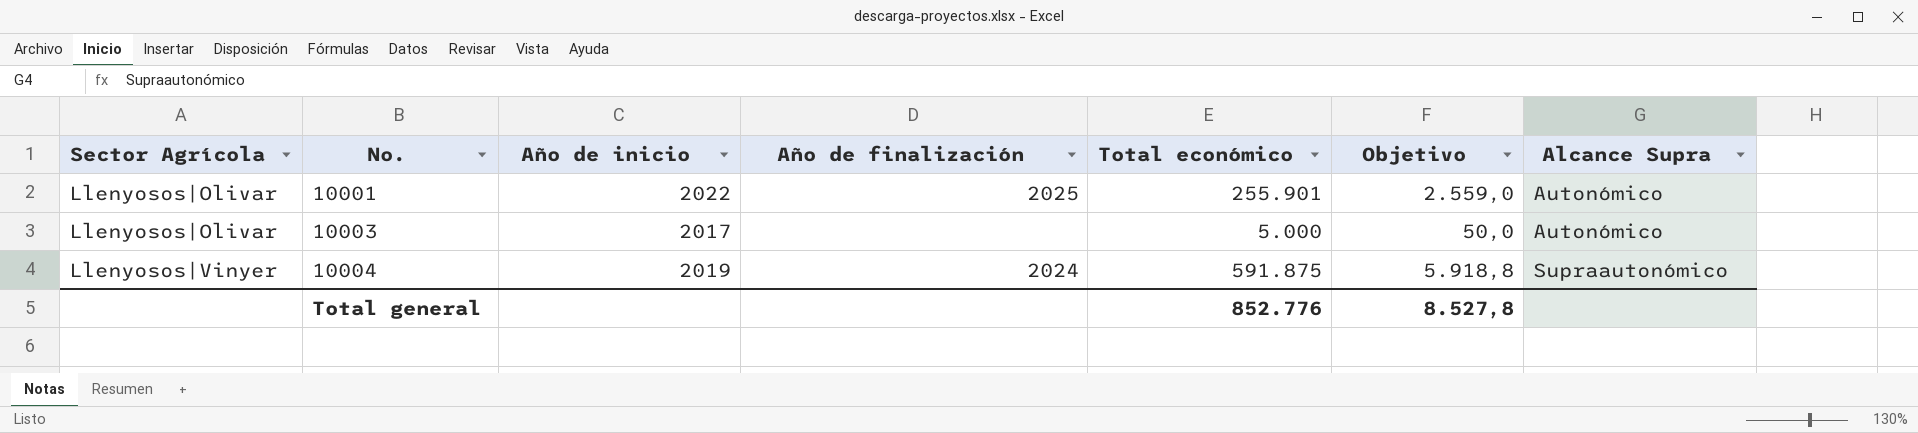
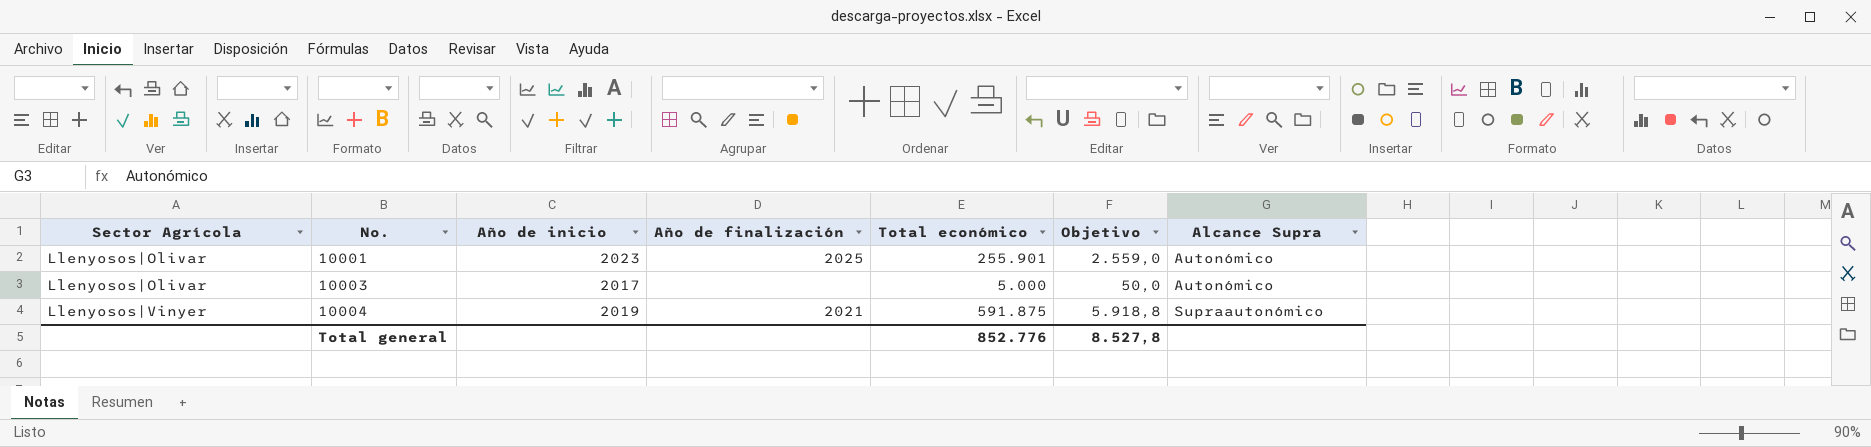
10001 | Año de inicio: 2022 -> 2023
10004 | Año de finalización: 2024 -> 2021

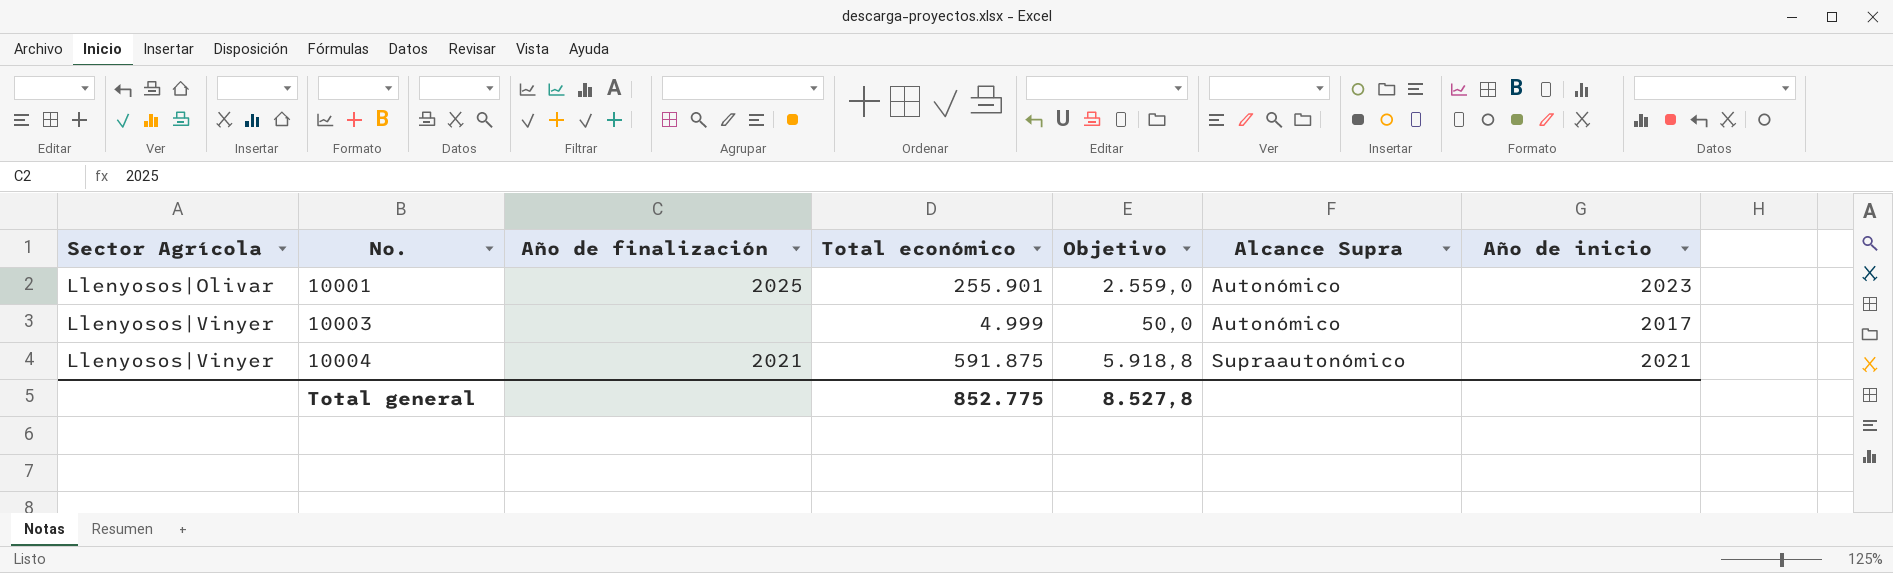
column Año de inicio | position: 3 -> 7
10003 | Sector Agrícola: Llenyosos|Olivar -> Llenyosos|Vinyer
10003 | Total económico: 5.000 -> 4.999
10004 | Año de inicio: 2019 -> 2021
Total general | Total económico: 852.776 -> 852.775

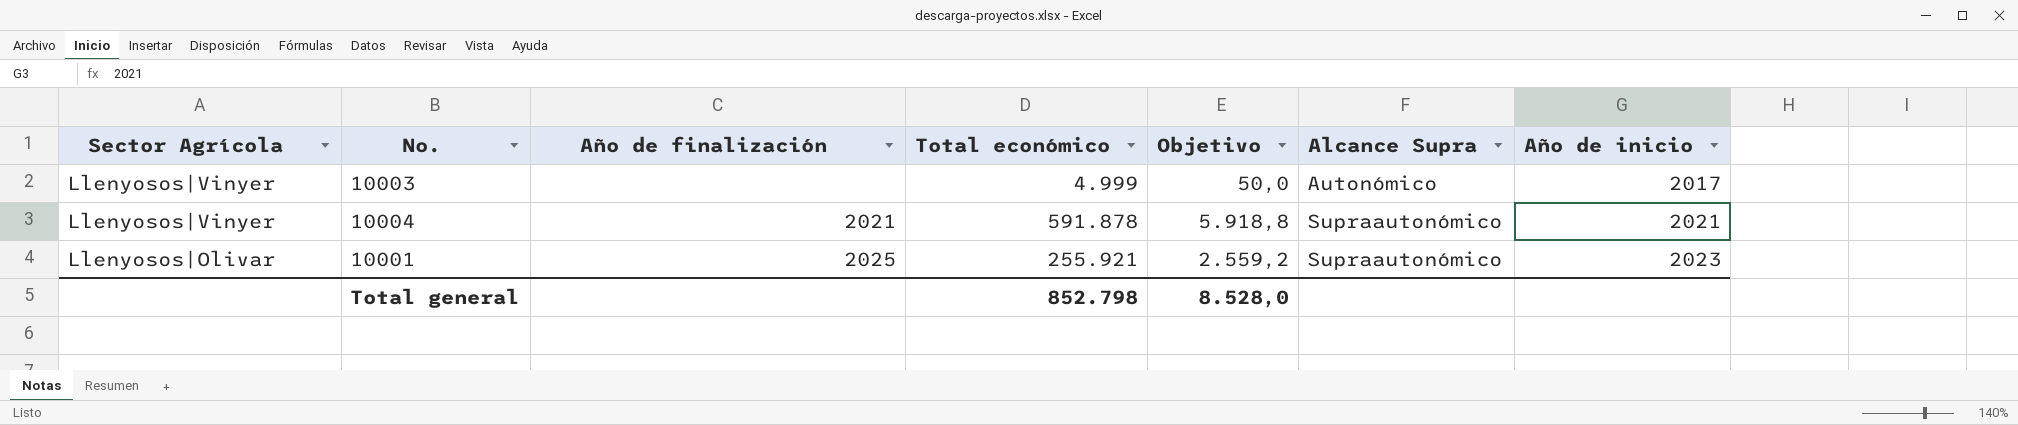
row order: Sector Agrícola ascending -> Sector Agrícola descending
10004 | Total económico: 591.875 -> 591.878
10001 | Total económico: 255.901 -> 255.921
10001 | Objetivo: 2.559,0 -> 2.559,2
10001 | Alcance Supra: Autonómico -> Supraautonómico
Total general | Total económico: 852.775 -> 852.798
Total general | Objetivo: 8.527,8 -> 8.528,0

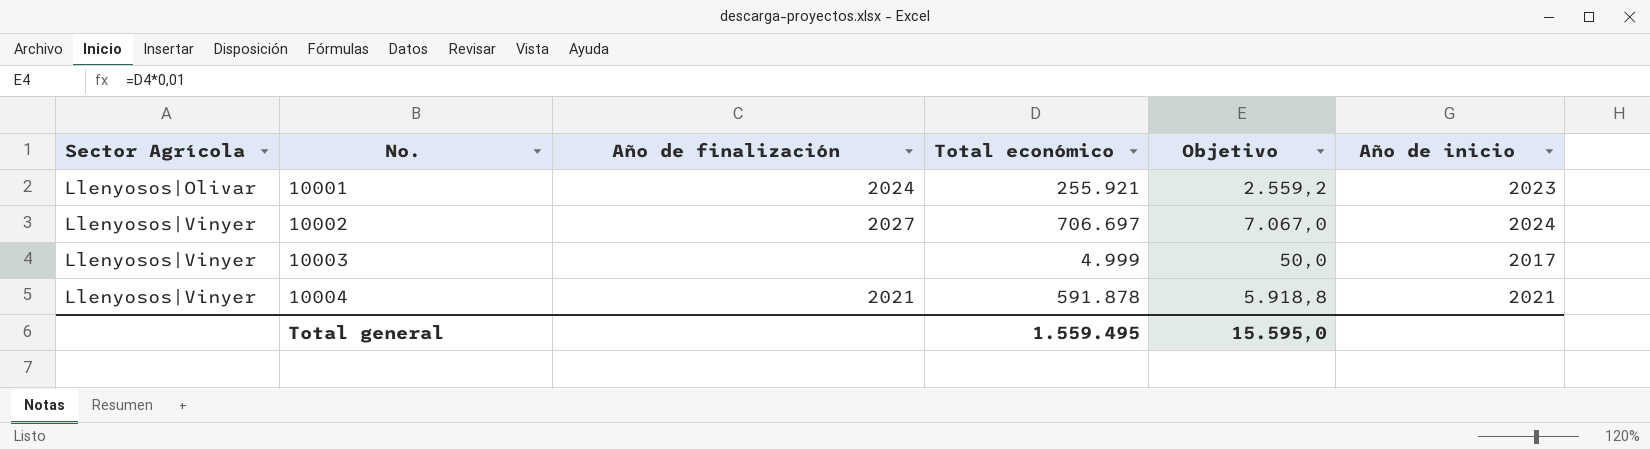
row order: Sector Agrícola descending -> Sector Agrícola ascending
column Alcance Supra | position: 6 -> none
10001 | Año de finalización: 2025 -> 2024
row 10002: none -> Llenyosos|Vinyer | 2027 | 706.697 | 7.067,0 | 2024
Total general | Total económico: 852.798 -> 1.559.495
Total general | Objetivo: 8.528,0 -> 15.595,0

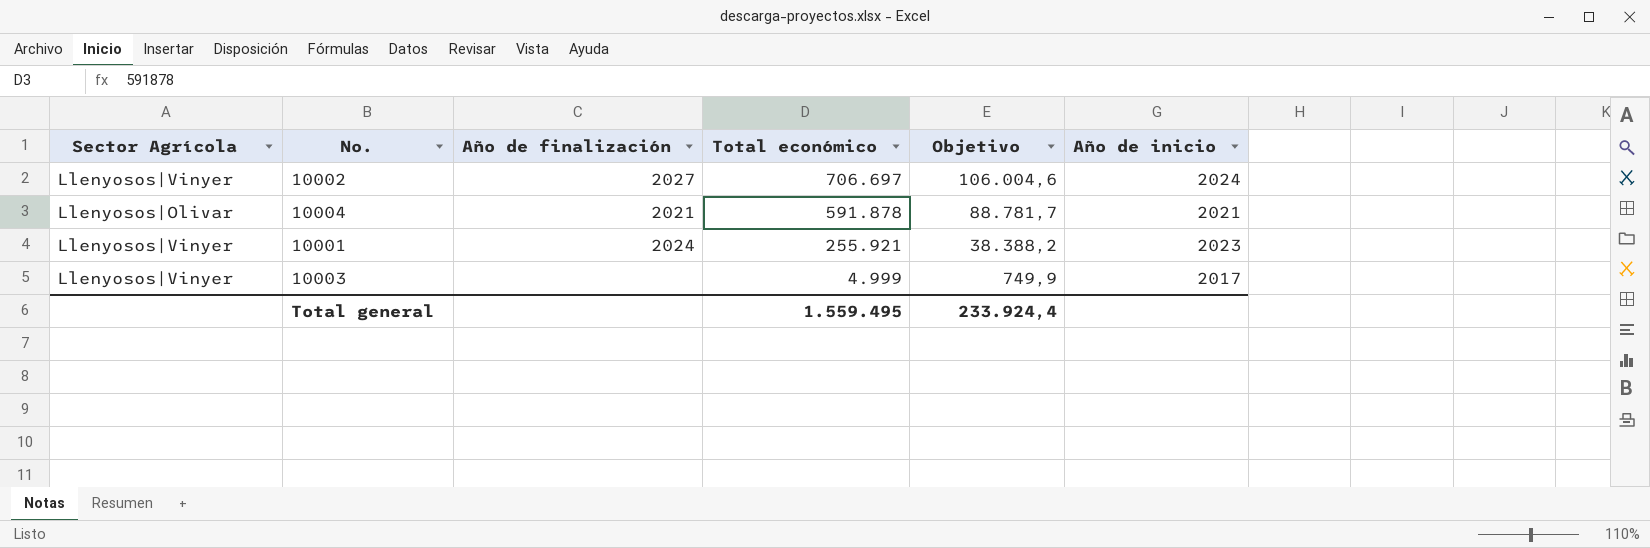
row order: Sector Agrícola ascending -> Total económico descending
column Objetivo | formula: [Total económico] * 0,01 -> [Total económico] * 0,15
10004 | Sector Agrícola: Llenyosos|Vinyer -> Llenyosos|Olivar
10001 | Sector Agrícola: Llenyosos|Olivar -> Llenyosos|Vinyer
Total general | Objetivo: 15.595,0 -> 233.924,4

